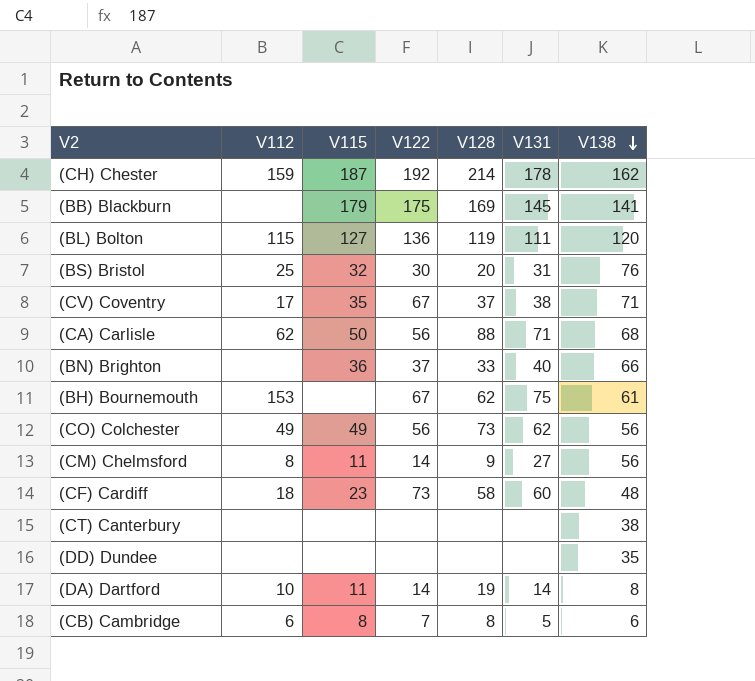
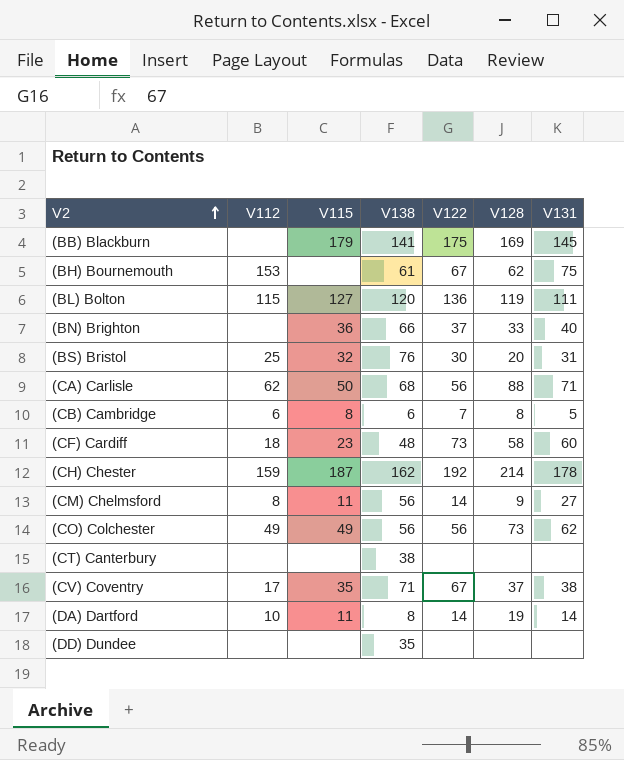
row order: V138 descending -> V2 ascending
column V138 | position: 7 -> 4

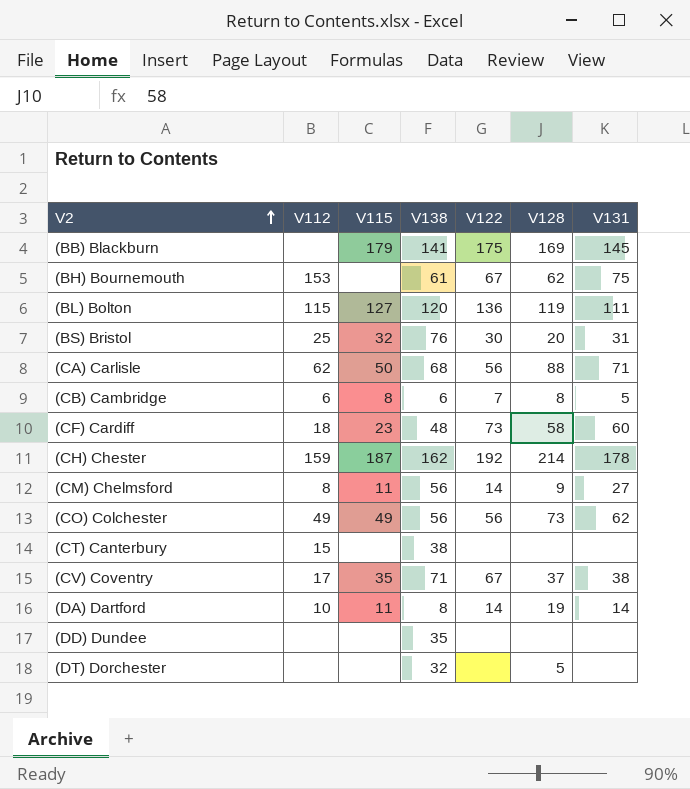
row (BN) Brighton: none | 36 | 66 | 37 | 33 | 40 -> none
(CT) Canterbury | V112: none -> 15
row (DT) Dorchester: none -> none | none | 32 | none | 5 | none

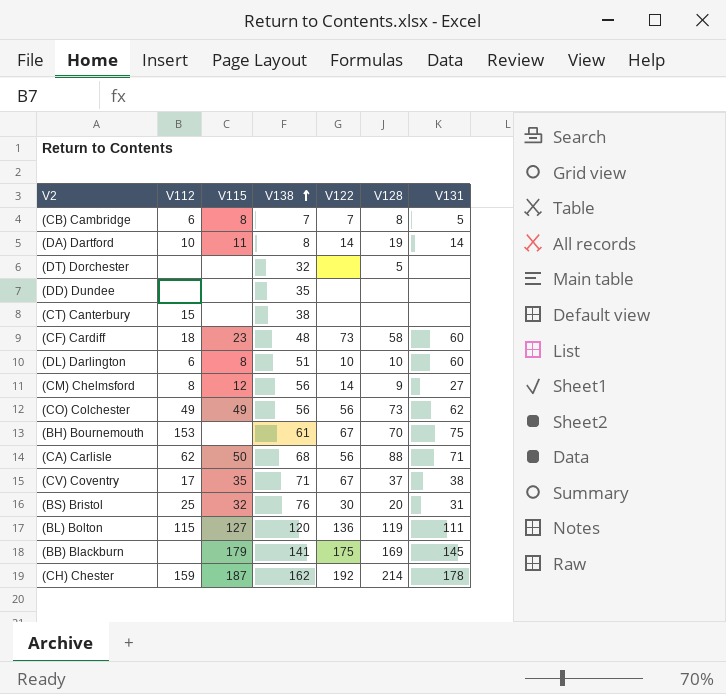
row order: V2 ascending -> V138 ascending
(CB) Cambridge | V138: 6 -> 7
row (DL) Darlington: none -> 6 | 8 | 51 | 10 | 10 | 60
(CM) Chelmsford | V115: 11 -> 12
(BH) Bournemouth | V128: 62 -> 70

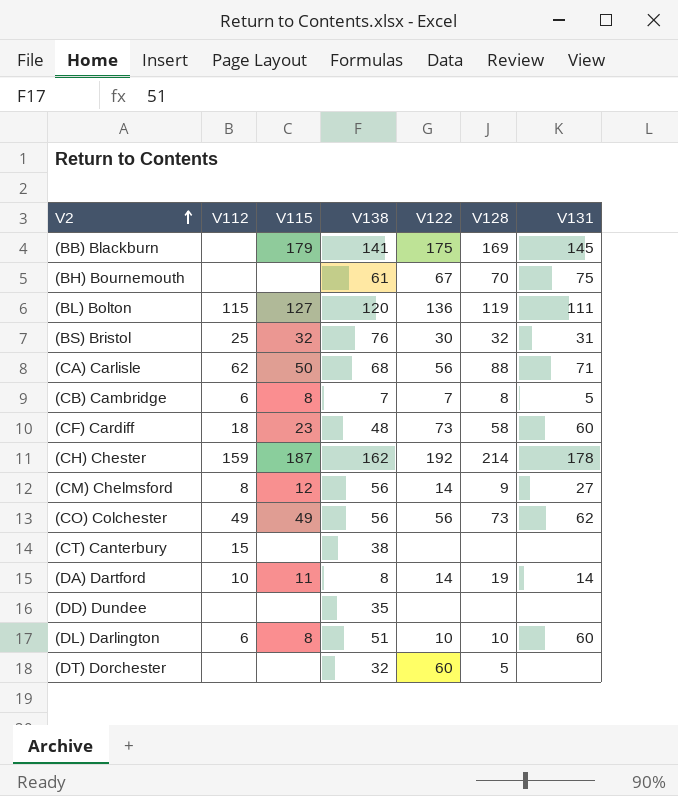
row order: V138 ascending -> V2 ascending
row (CV) Coventry: 17 | 35 | 71 | 67 | 37 | 38 -> none
(BH) Bournemouth | V112: 153 -> none
(BS) Bristol | V128: 20 -> 32
(DT) Dorchester | V122: none -> 60

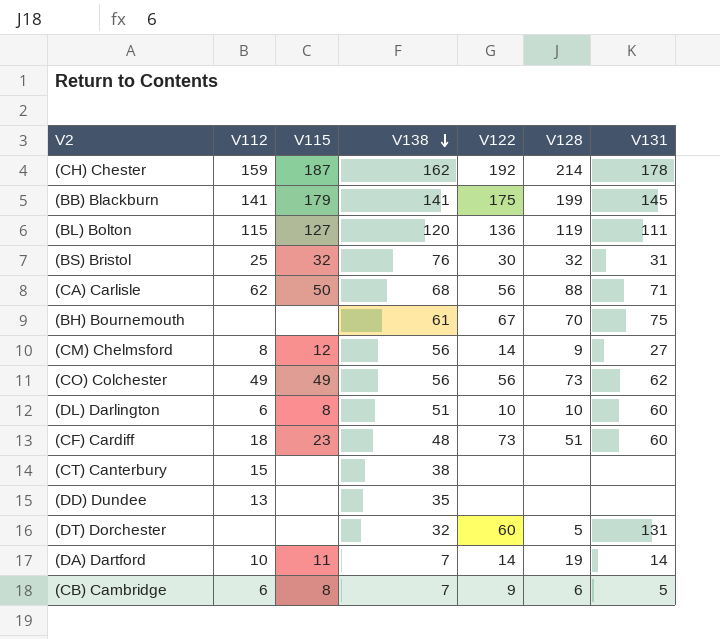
row order: V2 ascending -> V138 descending
(BB) Blackburn | V112: none -> 141
(BB) Blackburn | V128: 169 -> 199
(CF) Cardiff | V128: 58 -> 51
(DD) Dundee | V112: none -> 13
(DT) Dorchester | V131: none -> 131
(DA) Dartford | V138: 8 -> 7
(CB) Cambridge | V122: 7 -> 9
(CB) Cambridge | V128: 8 -> 6

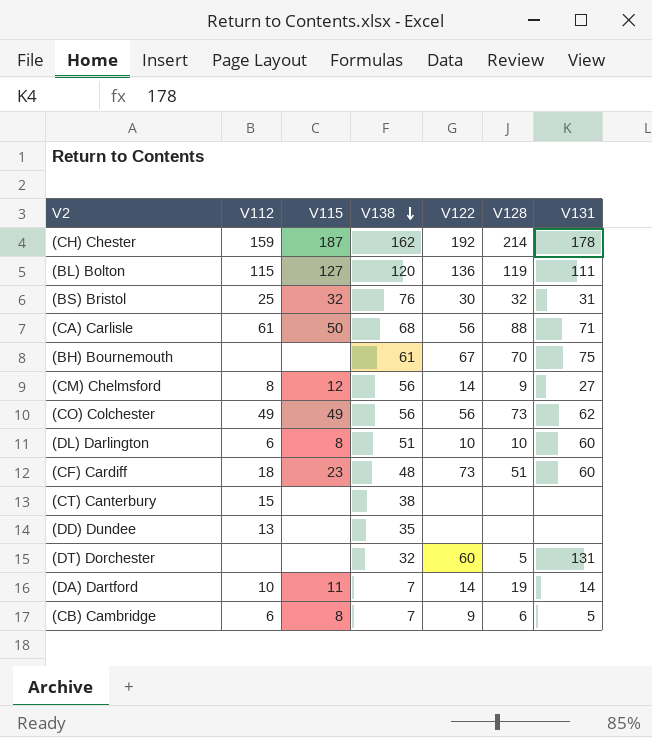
row (BB) Blackburn: 141 | 179 | 141 | 175 | 199 | 145 -> none
(CA) Carlisle | V112: 62 -> 61

